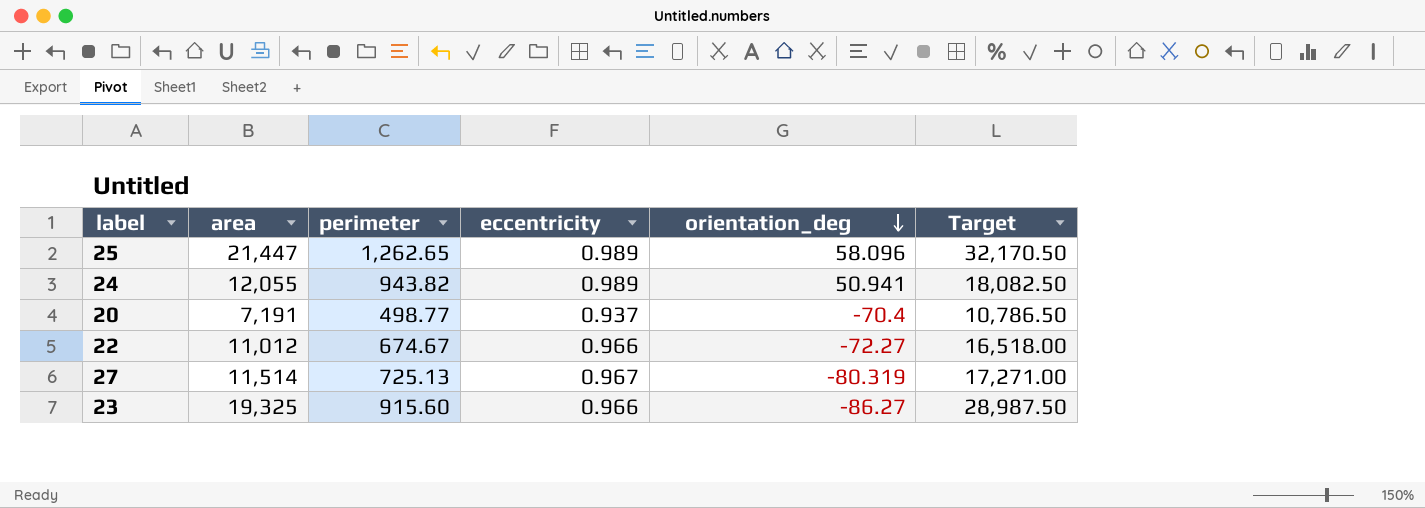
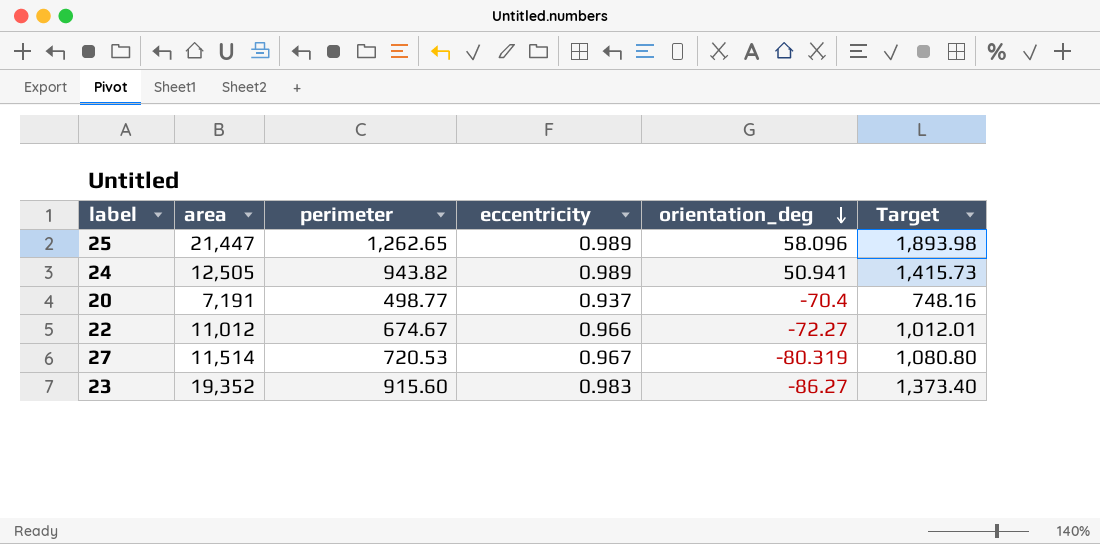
column Target | formula: [area] * 1.5 -> [perimeter] * 1.5
24 | area: 12,055 -> 12,505
27 | perimeter: 725.13 -> 720.53
23 | area: 19,325 -> 19,352
23 | eccentricity: 0.966 -> 0.983

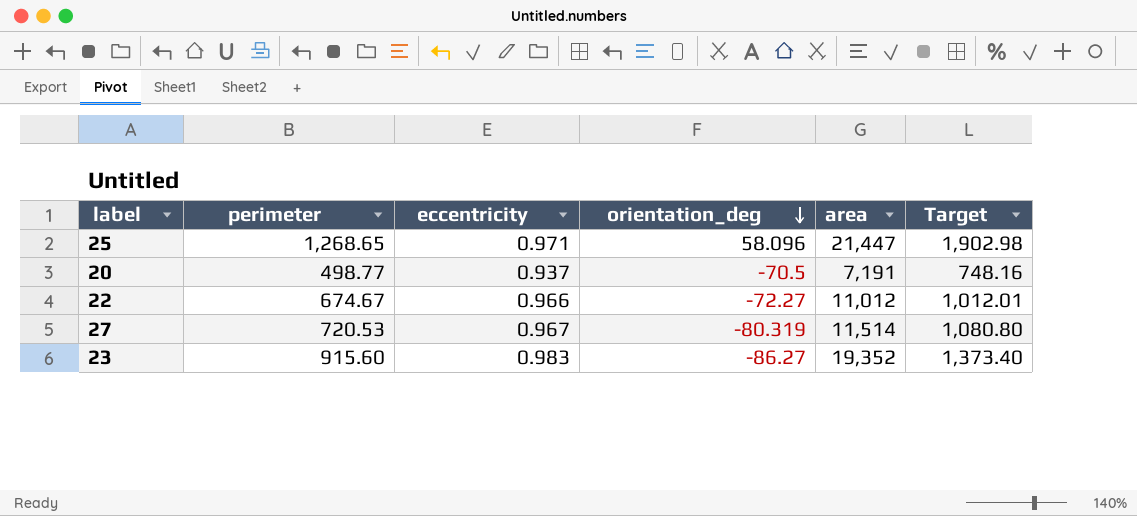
column area | position: 2 -> 5
row 24: 12,505 | 943.82 | 0.989 | 50.941 | 1,415.73 -> none
25 | perimeter: 1,262.65 -> 1,268.65
25 | eccentricity: 0.989 -> 0.971
25 | Target: 1,893.98 -> 1,902.98
20 | orientation_deg: -70.4 -> -70.5

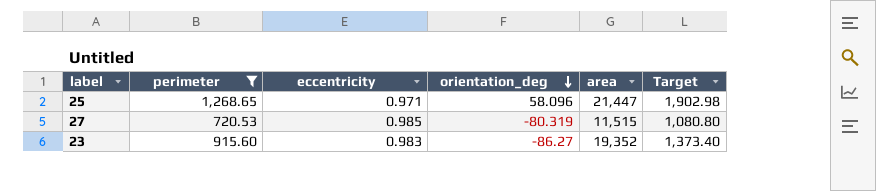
filter: none -> perimeter >= 720.53
27 | eccentricity: 0.967 -> 0.985
27 | area: 11,514 -> 11,515

